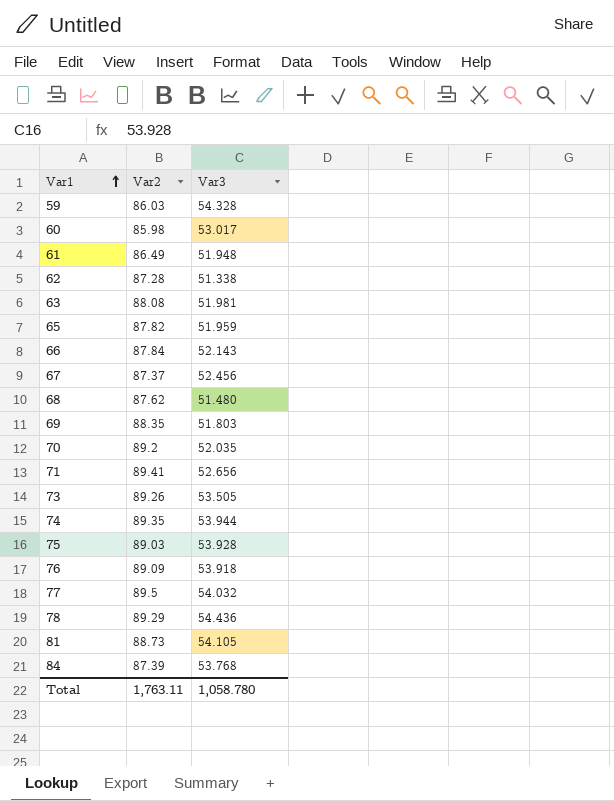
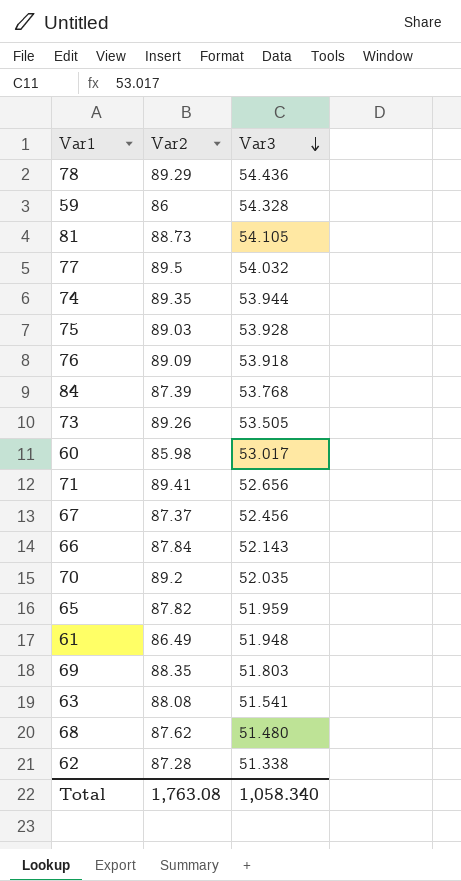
row order: Var1 ascending -> Var3 descending
59 | Var2: 86.03 -> 86
63 | Var3: 51.981 -> 51.541
Total | Var2: 1,763.11 -> 1,763.08
Total | Var3: 1,058.780 -> 1,058.340

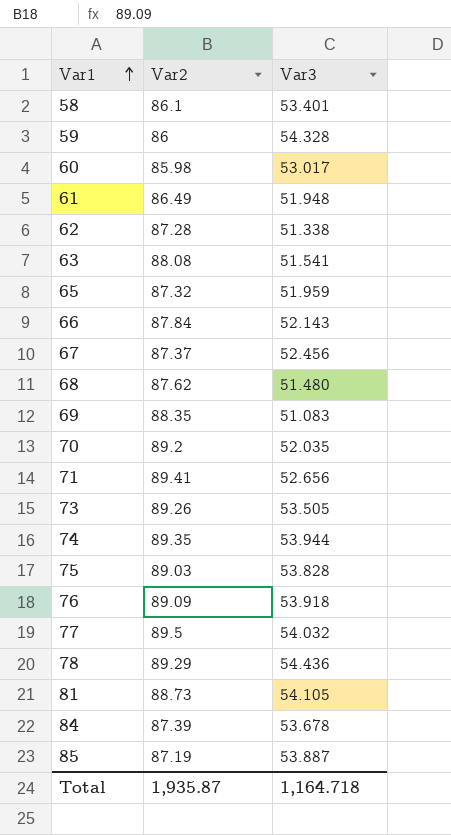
row order: Var3 descending -> Var1 ascending
row 58: none -> 86.1 | 53.401
65 | Var2: 87.82 -> 87.32
69 | Var3: 51.803 -> 51.083
75 | Var3: 53.928 -> 53.828
84 | Var3: 53.768 -> 53.678
row 85: none -> 87.19 | 53.887
Total | Var2: 1,763.08 -> 1,935.87
Total | Var3: 1,058.340 -> 1,164.718

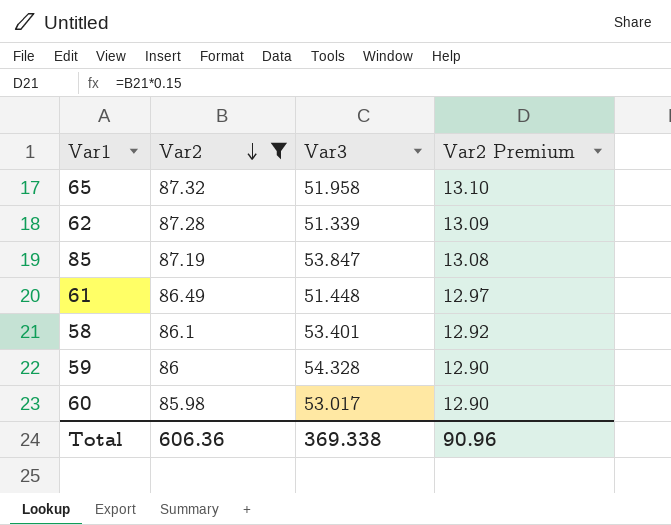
filter: none -> Var2 <= 87.32
row order: Var1 ascending -> Var2 descending
column Var2 Premium | formula: none -> [Var2] * 0.15
65 | Var3: 51.959 -> 51.958
62 | Var3: 51.338 -> 51.339
85 | Var3: 53.887 -> 53.847
61 | Var3: 51.948 -> 51.448
Total | Var2: 1,935.87 -> 606.36
Total | Var3: 1,164.718 -> 369.338

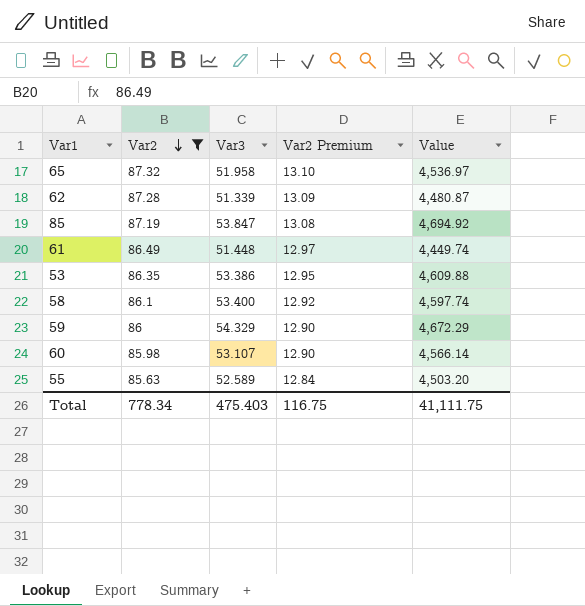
column Value | formula: none -> [Var2] * [Var3]
row 53: none -> 86.35 | 53.386 | 12.95 | 4,609.88
58 | Var3: 53.401 -> 53.400
59 | Var3: 54.328 -> 54.329
60 | Var3: 53.017 -> 53.107
row 55: none -> 85.63 | 52.589 | 12.84 | 4,503.20
Total | Var2: 606.36 -> 778.34
Total | Var3: 369.338 -> 475.403
Total | Var2 Premium: 90.96 -> 116.75

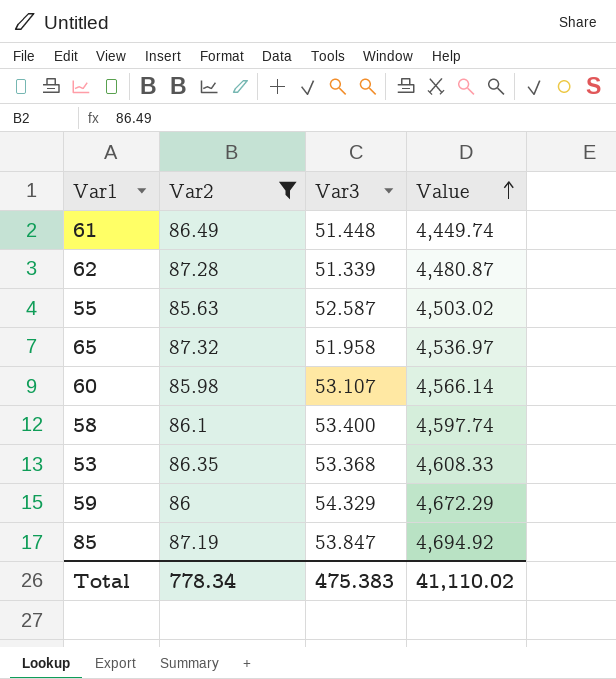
row order: Var2 descending -> Value ascending
column Var2 Premium | formula: [Var2] * 0.15 -> none
55 | Var3: 52.589 -> 52.587
55 | Value: 4,503.20 -> 4,503.02
53 | Var3: 53.386 -> 53.368
53 | Value: 4,609.88 -> 4,608.33
Total | Var3: 475.403 -> 475.383
Total | Value: 41,111.75 -> 41,110.02

